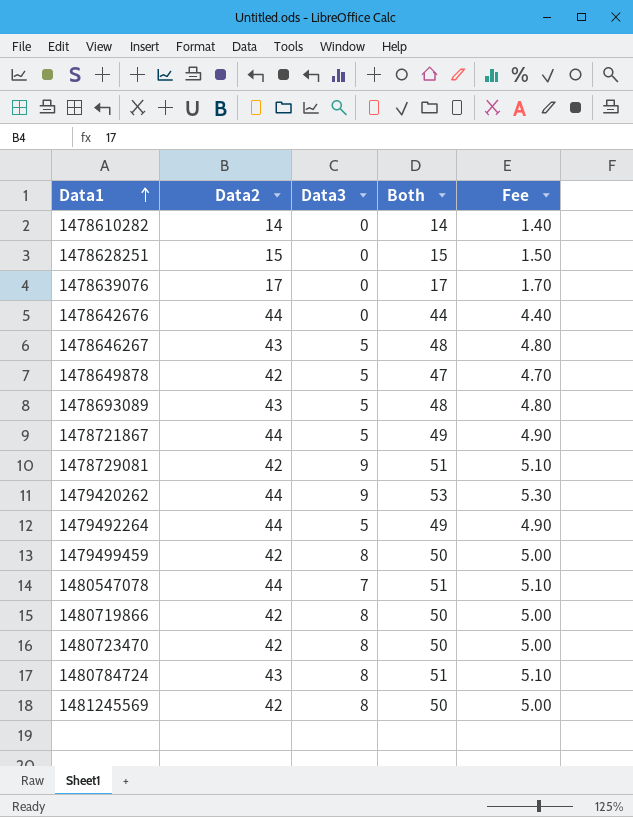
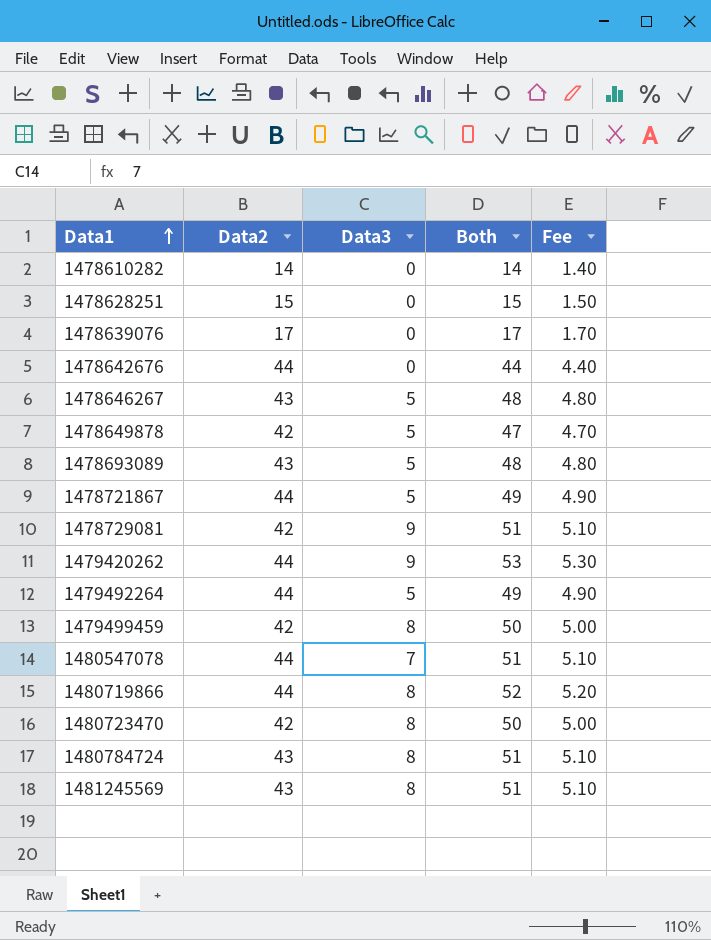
1480719866 | Data2: 42 -> 44
1480719866 | Both: 50 -> 52
1480719866 | Fee: 5.00 -> 5.20
1481245569 | Data2: 42 -> 43
1481245569 | Both: 50 -> 51
1481245569 | Fee: 5.00 -> 5.10

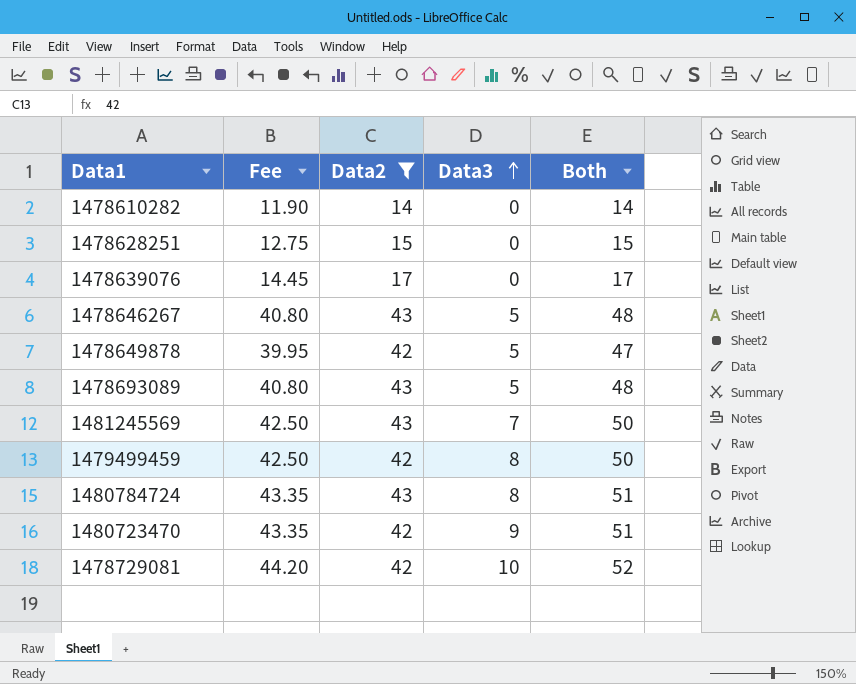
filter: none -> Data2 != 44
row order: Data1 ascending -> Data3 ascending
column Fee | formula: [Both] * 0.1 -> [Both] * 0.85
column Fee | position: 5 -> 2
1481245569 | Data3: 8 -> 7
1481245569 | Both: 51 -> 50
1480723470 | Data3: 8 -> 9
1480723470 | Both: 50 -> 51
1478729081 | Data3: 9 -> 10
1478729081 | Both: 51 -> 52

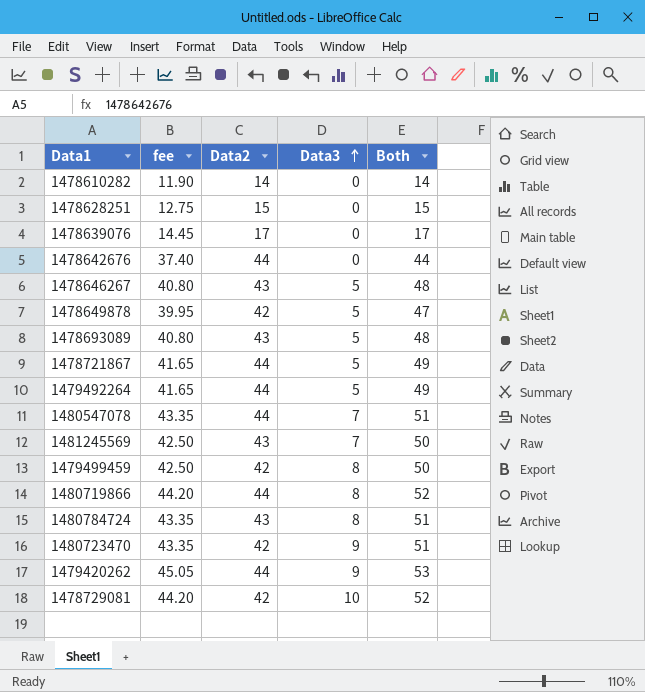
filter: Data2 != 44 -> none
column name: Fee -> fee

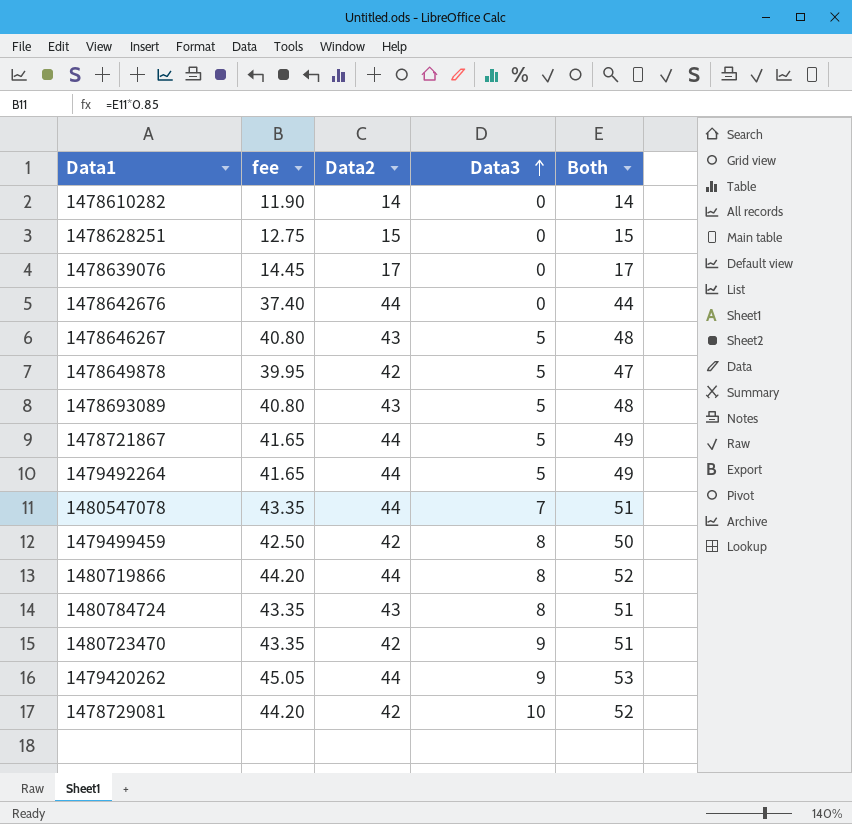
row 1481245569: 42.50 | 43 | 7 | 50 -> none

